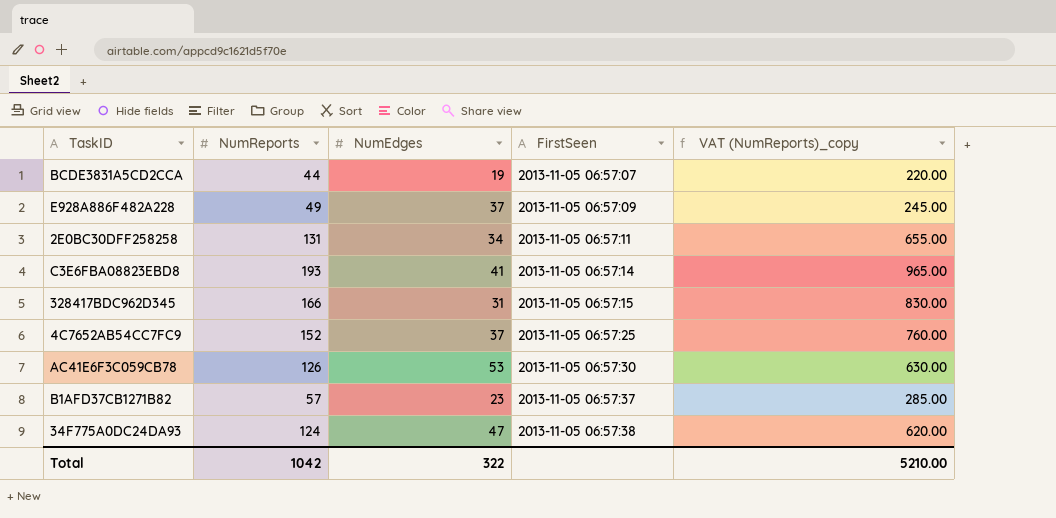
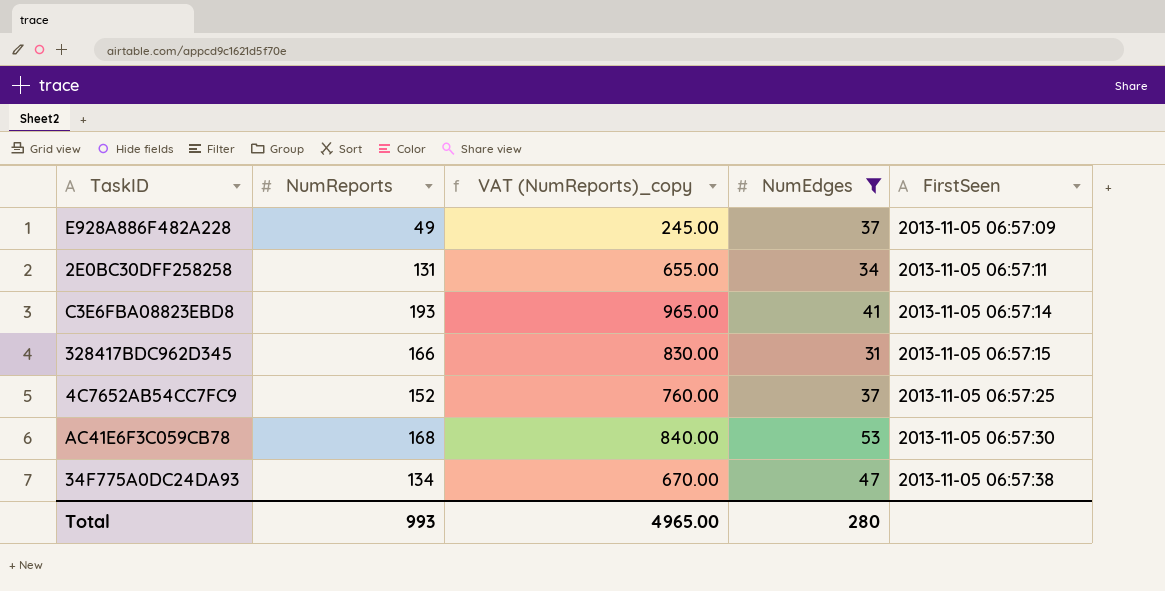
filter: none -> NumEdges >= 31
column VAT (NumReports)_copy | position: 5 -> 3
AC41E6F3C059CB78 | NumReports: 126 -> 168
AC41E6F3C059CB78 | VAT (NumReports)_copy: 630.00 -> 840.00
34F775A0DC24DA93 | NumReports: 124 -> 134
34F775A0DC24DA93 | VAT (NumReports)_copy: 620.00 -> 670.00
Total | NumReports: 1042 -> 993
Total | VAT (NumReports)_copy: 5210.00 -> 4965.00
Total | NumEdges: 322 -> 280

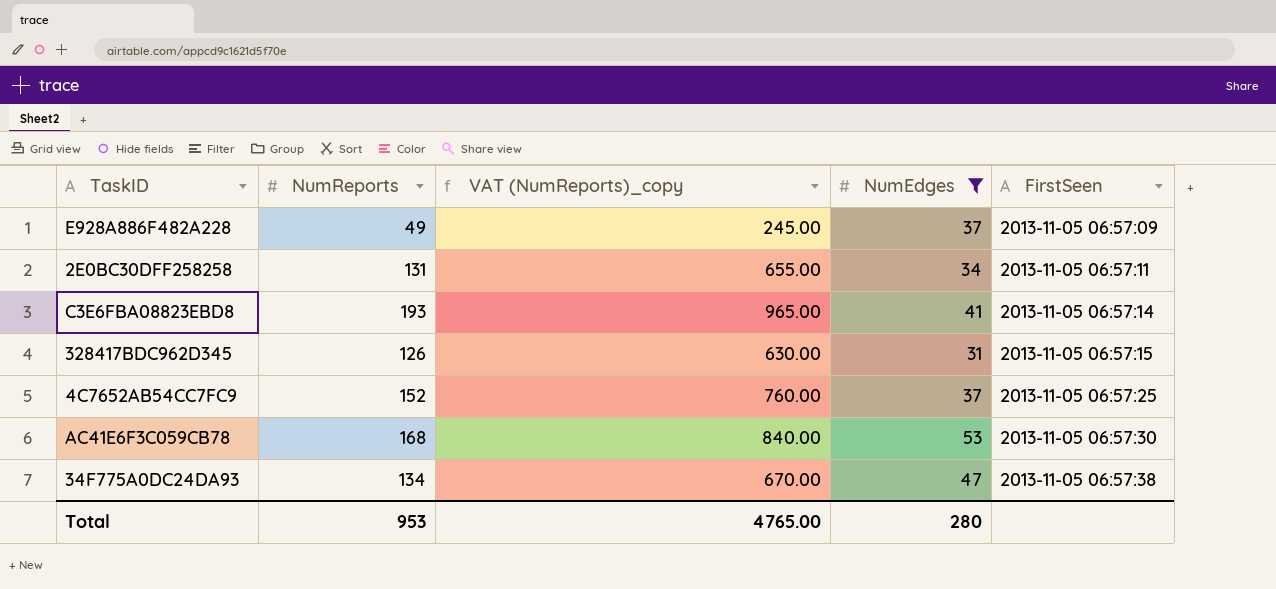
328417BDC962D345 | NumReports: 166 -> 126
328417BDC962D345 | VAT (NumReports)_copy: 830.00 -> 630.00
Total | NumReports: 993 -> 953
Total | VAT (NumReports)_copy: 4965.00 -> 4765.00

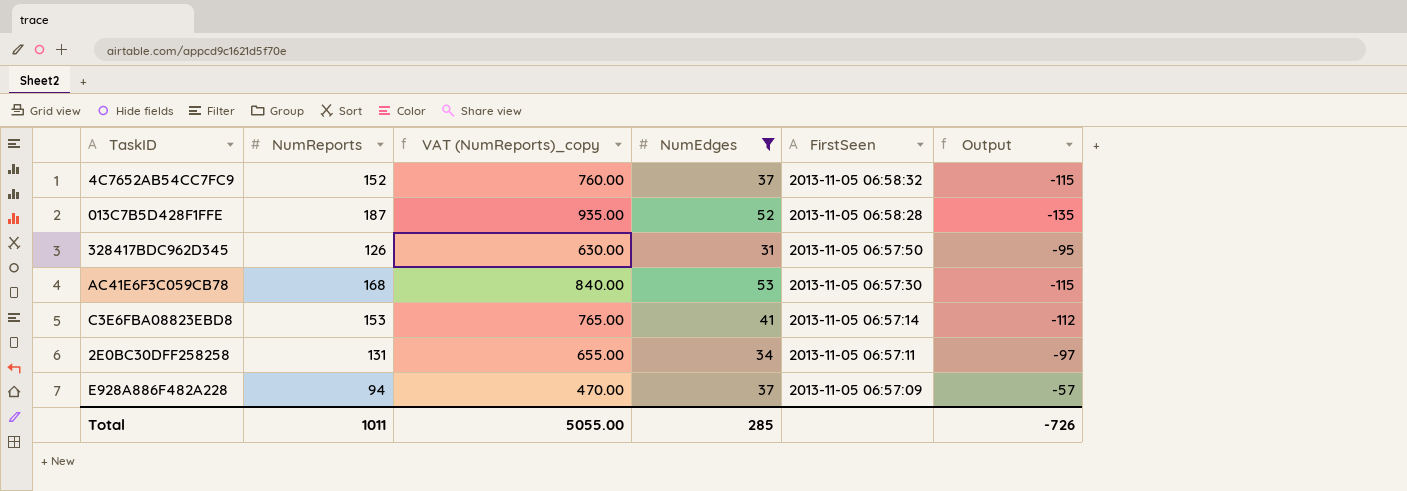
row order: FirstSeen ascending -> FirstSeen descending
column Output | formula: none -> [NumEdges] - [NumReports]
row 34F775A0DC24DA93: 134 | 670.00 | 47 | 2013-11-05 06:57:38 -> none
4C7652AB54CC7FC9 | FirstSeen: 2013-11-05 06:57:25 -> 2013-11-05 06:58:32
row 013C7B5D428F1FFE: none -> 187 | 935.00 | 52 | 2013-11-05 06:58:28 | -135
328417BDC962D345 | FirstSeen: 2013-11-05 06:57:15 -> 2013-11-05 06:57:50
C3E6FBA08823EBD8 | NumReports: 193 -> 153
C3E6FBA08823EBD8 | VAT (NumReports)_copy: 965.00 -> 765.00
E928A886F482A228 | NumReports: 49 -> 94
E928A886F482A228 | VAT (NumReports)_copy: 245.00 -> 470.00
Total | NumReports: 953 -> 1011
Total | VAT (NumReports)_copy: 4765.00 -> 5055.00
Total | NumEdges: 280 -> 285

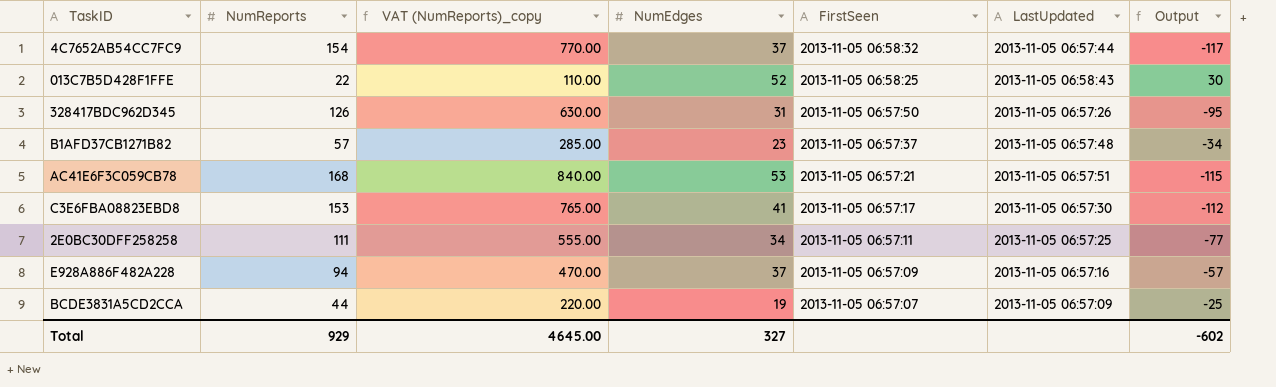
filter: NumEdges >= 31 -> none
column LastUpdated | position: none -> 6
4C7652AB54CC7FC9 | NumReports: 152 -> 154
4C7652AB54CC7FC9 | VAT (NumReports)_copy: 760.00 -> 770.00
4C7652AB54CC7FC9 | Output: -115 -> -117
013C7B5D428F1FFE | NumReports: 187 -> 22
013C7B5D428F1FFE | VAT (NumReports)_copy: 935.00 -> 110.00
013C7B5D428F1FFE | FirstSeen: 2013-11-05 06:58:28 -> 2013-11-05 06:58:25
013C7B5D428F1FFE | Output: -135 -> 30
AC41E6F3C059CB78 | FirstSeen: 2013-11-05 06:57:30 -> 2013-11-05 06:57:21
C3E6FBA08823EBD8 | FirstSeen: 2013-11-05 06:57:14 -> 2013-11-05 06:57:17
2E0BC30DFF258258 | NumReports: 131 -> 111
2E0BC30DFF258258 | VAT (NumReports)_copy: 655.00 -> 555.00
2E0BC30DFF258258 | Output: -97 -> -77
Total | NumReports: 1011 -> 929
Total | VAT (NumReports)_copy: 5055.00 -> 4645.00
Total | NumEdges: 285 -> 327
Total | Output: -726 -> -602

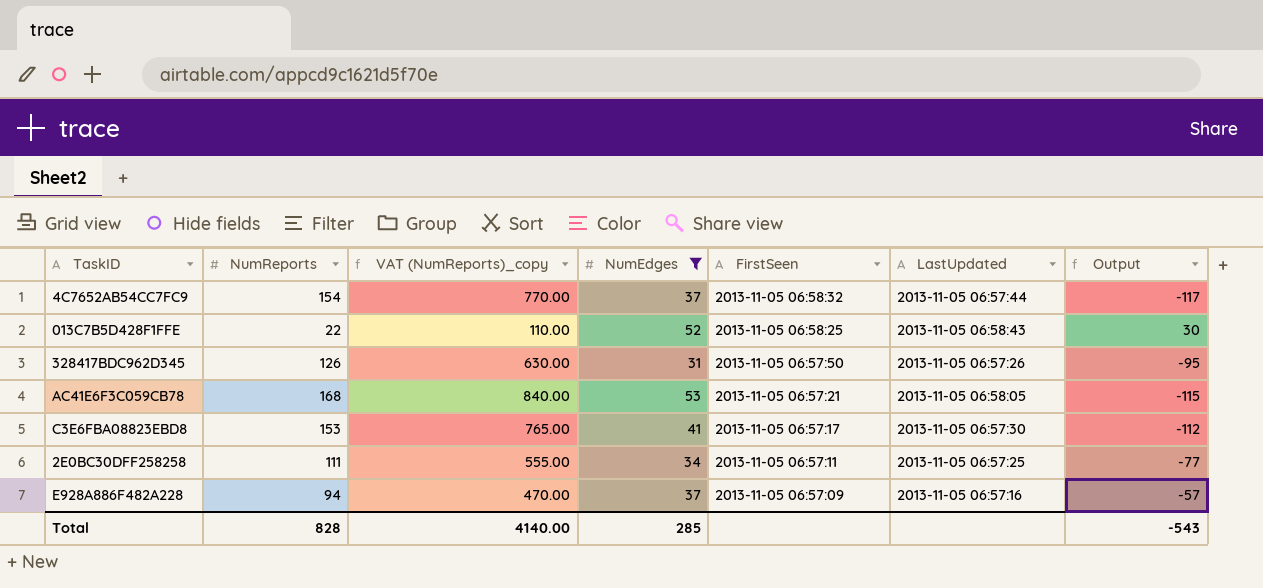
filter: none -> NumEdges >= 31
AC41E6F3C059CB78 | LastUpdated: 2013-11-05 06:57:51 -> 2013-11-05 06:58:05
Total | NumReports: 929 -> 828
Total | VAT (NumReports)_copy: 4645.00 -> 4140.00
Total | NumEdges: 327 -> 285
Total | Output: -602 -> -543

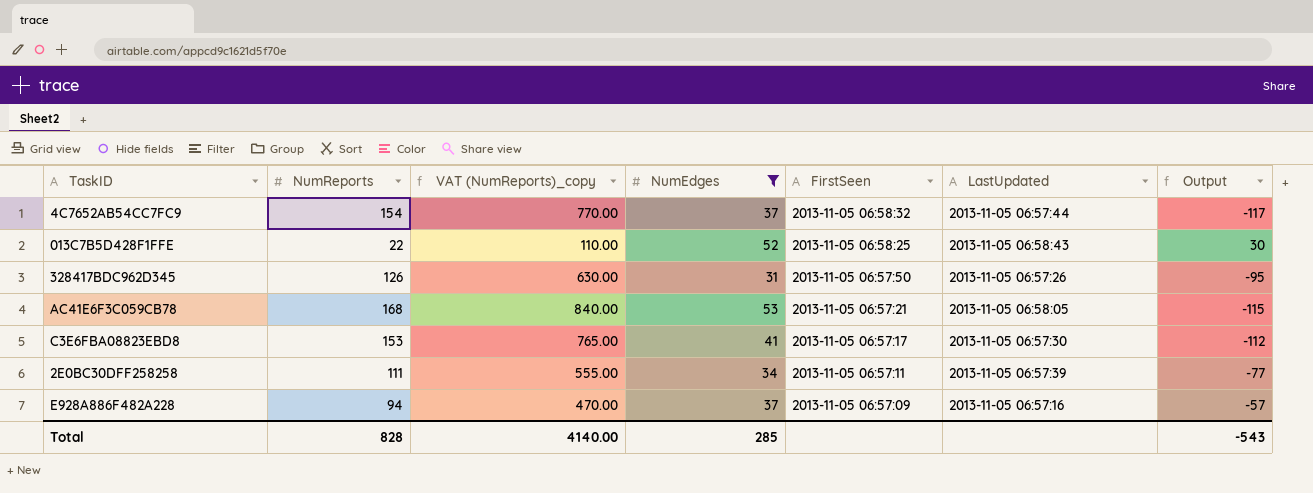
2E0BC30DFF258258 | LastUpdated: 2013-11-05 06:57:25 -> 2013-11-05 06:57:39

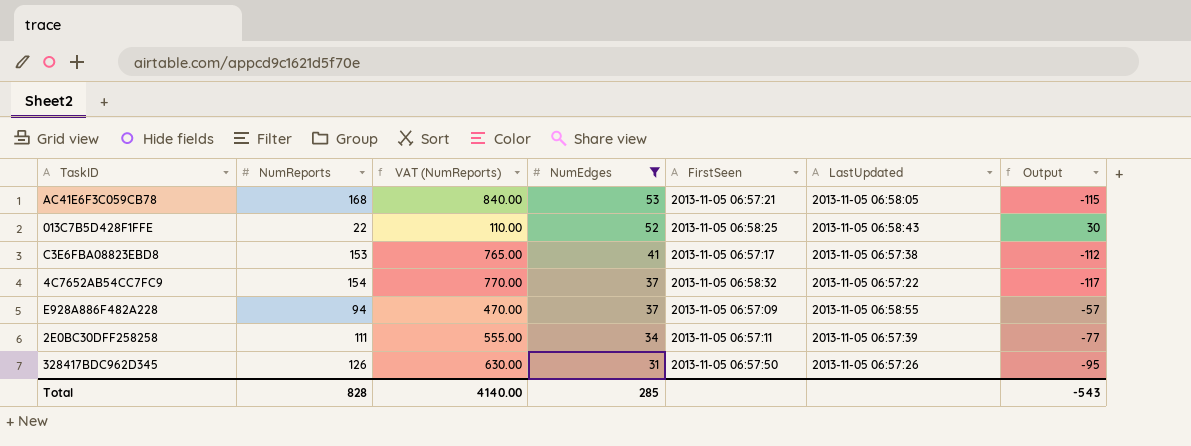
row order: FirstSeen descending -> NumEdges descending
column name: VAT (NumReports)_copy -> VAT (NumReports)
C3E6FBA08823EBD8 | LastUpdated: 2013-11-05 06:57:30 -> 2013-11-05 06:57:38
4C7652AB54CC7FC9 | LastUpdated: 2013-11-05 06:57:44 -> 2013-11-05 06:57:22
E928A886F482A228 | LastUpdated: 2013-11-05 06:57:16 -> 2013-11-05 06:58:55

